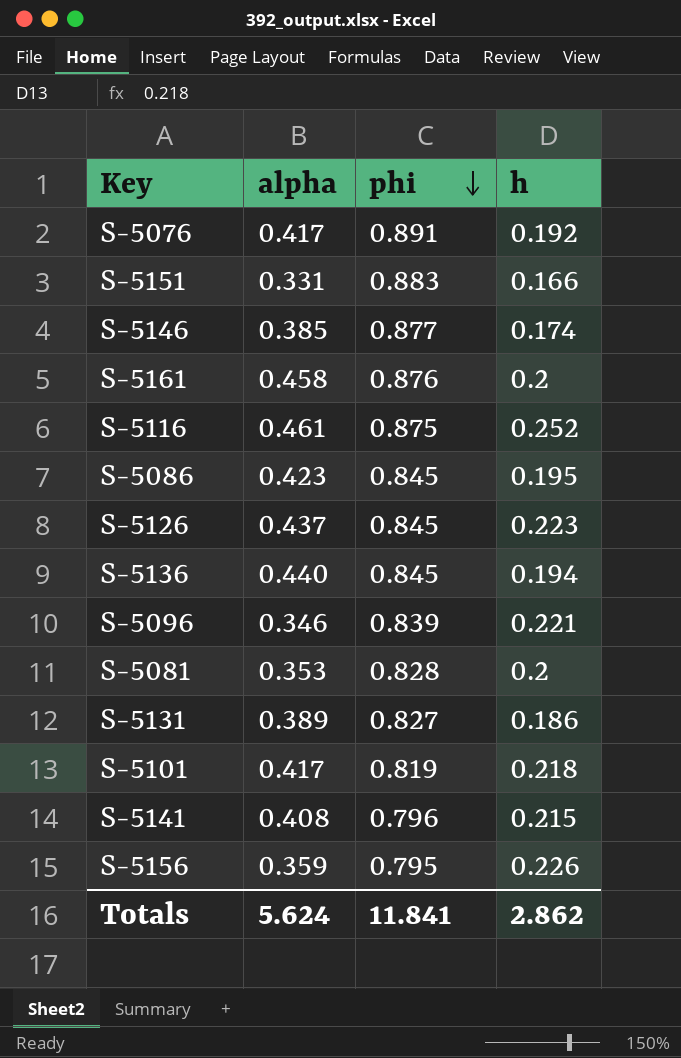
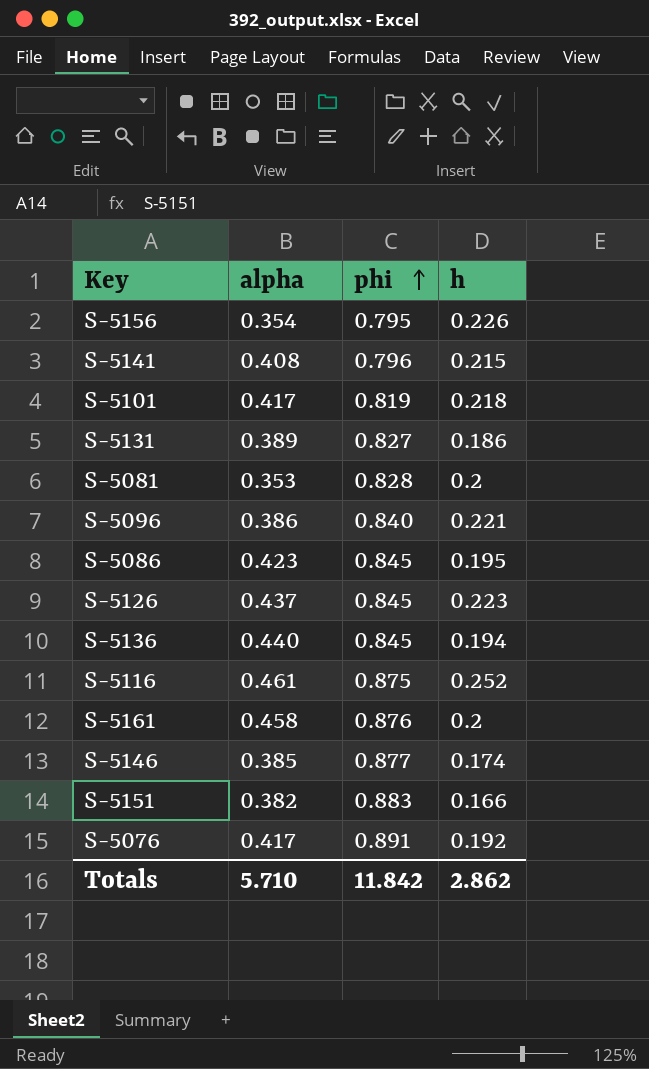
row order: phi descending -> phi ascending
S-5156 | alpha: 0.359 -> 0.354
S-5096 | alpha: 0.346 -> 0.386
S-5096 | phi: 0.839 -> 0.840
S-5151 | alpha: 0.331 -> 0.382
Totals | alpha: 5.624 -> 5.710
Totals | phi: 11.841 -> 11.842

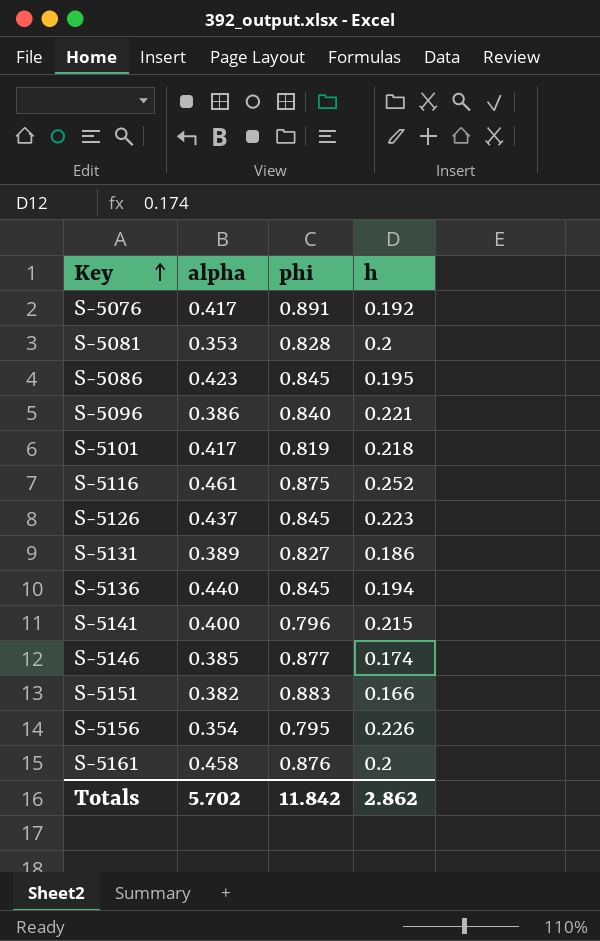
row order: phi ascending -> Key ascending
S-5141 | alpha: 0.408 -> 0.400
Totals | alpha: 5.710 -> 5.702

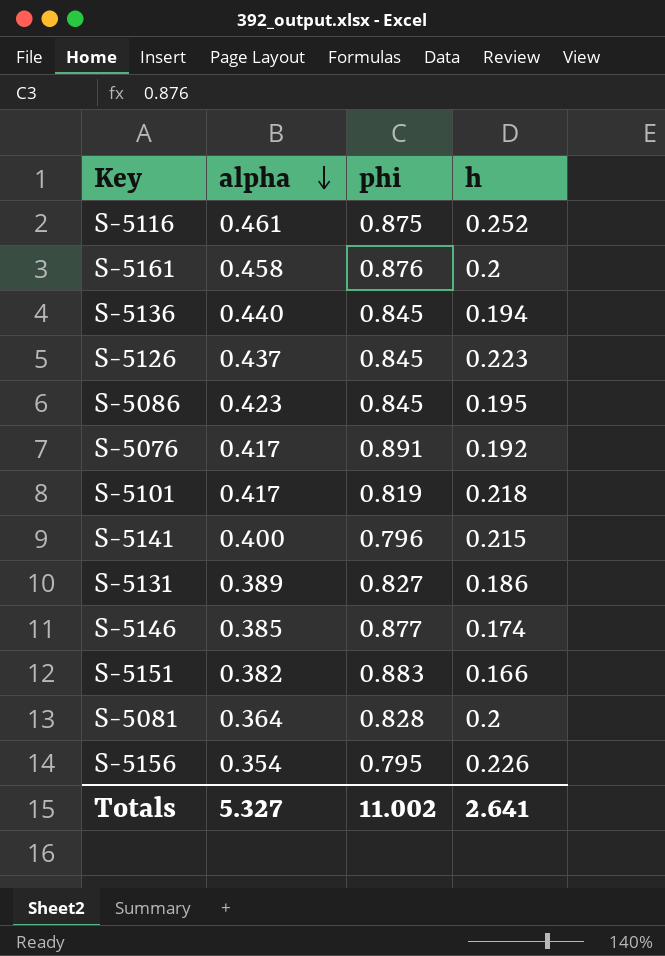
row order: Key ascending -> alpha descending
row S-5096: 0.386 | 0.840 | 0.221 -> none
S-5081 | alpha: 0.353 -> 0.364
Totals | alpha: 5.702 -> 5.327
Totals | phi: 11.842 -> 11.002
Totals | h: 2.862 -> 2.641

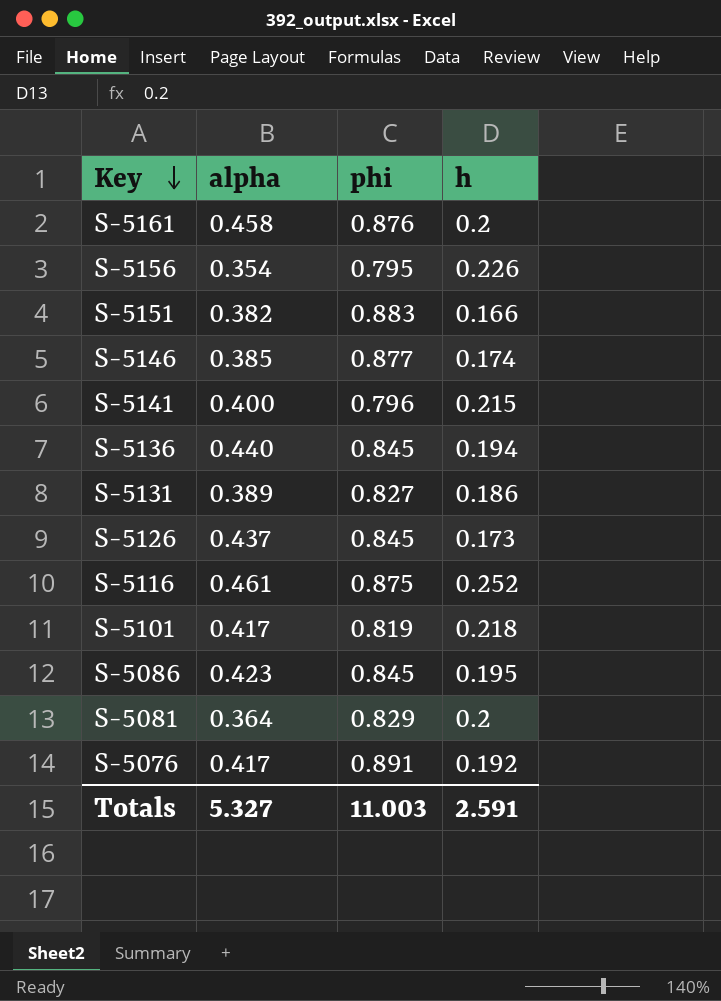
row order: alpha descending -> Key descending
S-5126 | h: 0.223 -> 0.173
S-5081 | phi: 0.828 -> 0.829
Totals | phi: 11.002 -> 11.003
Totals | h: 2.641 -> 2.591

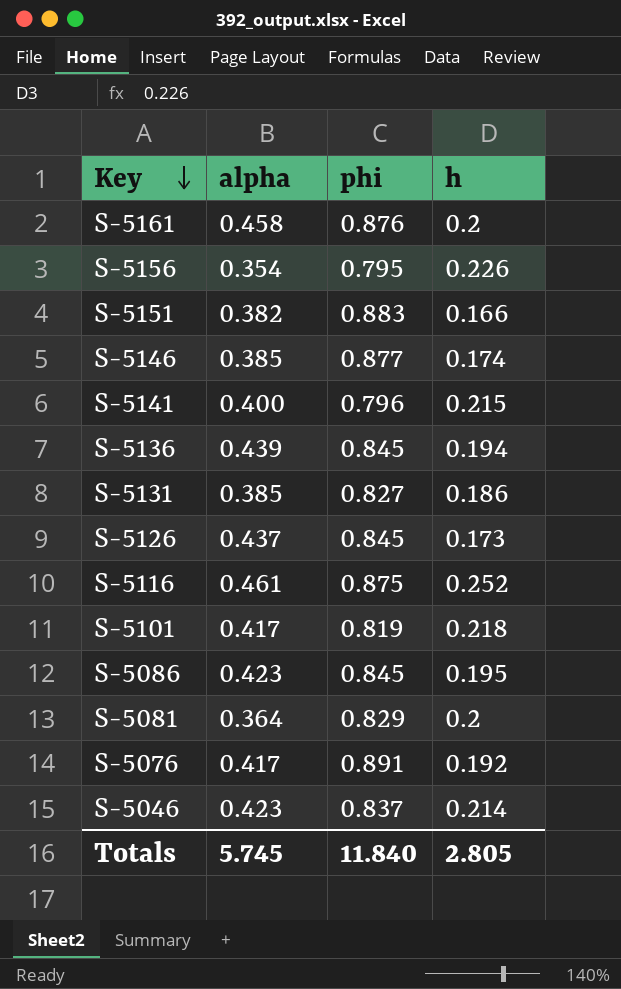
S-5136 | alpha: 0.440 -> 0.439
S-5131 | alpha: 0.389 -> 0.385
row S-5046: none -> 0.423 | 0.837 | 0.214
Totals | alpha: 5.327 -> 5.745
Totals | phi: 11.003 -> 11.840
Totals | h: 2.591 -> 2.805

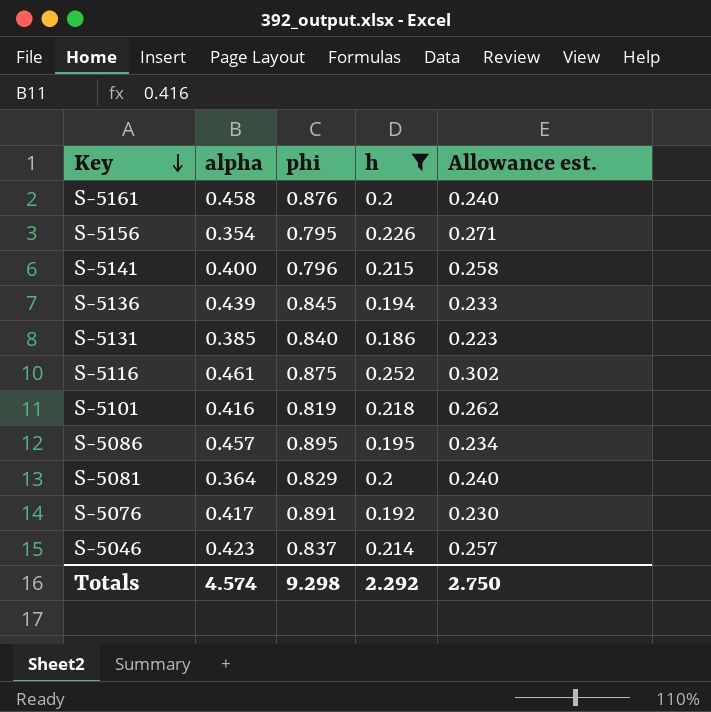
filter: none -> h >= 0.186
column Allowance est. | formula: none -> [h] * 1.2
S-5131 | phi: 0.827 -> 0.840
S-5101 | alpha: 0.417 -> 0.416
S-5086 | alpha: 0.423 -> 0.457
S-5086 | phi: 0.845 -> 0.895
Totals | alpha: 5.745 -> 4.574
Totals | phi: 11.840 -> 9.298
Totals | h: 2.805 -> 2.292

